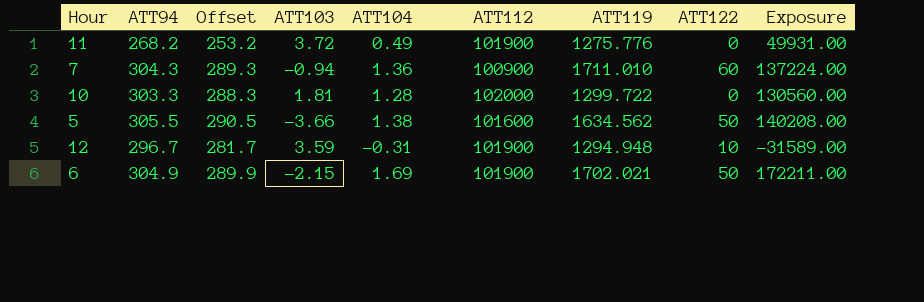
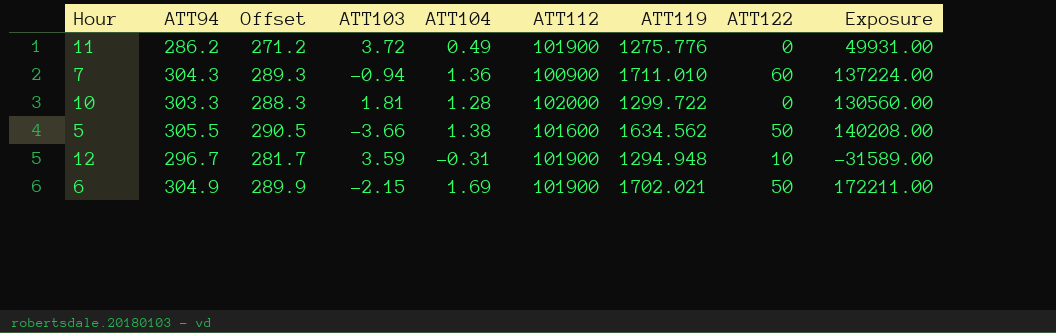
11 | ATT94: 268.2 -> 286.2
11 | Offset: 253.2 -> 271.2

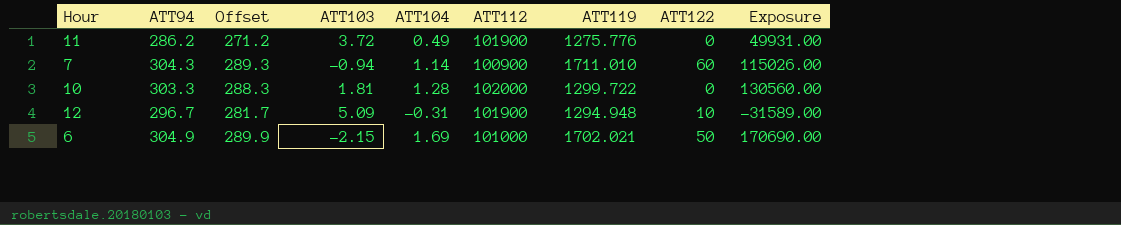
row 5: 305.5 | 290.5 | -3.66 | 1.38 | 101600 | 1634.562 | 50 | 140208.00 -> none
7 | ATT104: 1.36 -> 1.14
7 | Exposure: 137224.00 -> 115026.00
12 | ATT103: 3.59 -> 5.09
6 | ATT112: 101900 -> 101000
6 | Exposure: 172211.00 -> 170690.00

